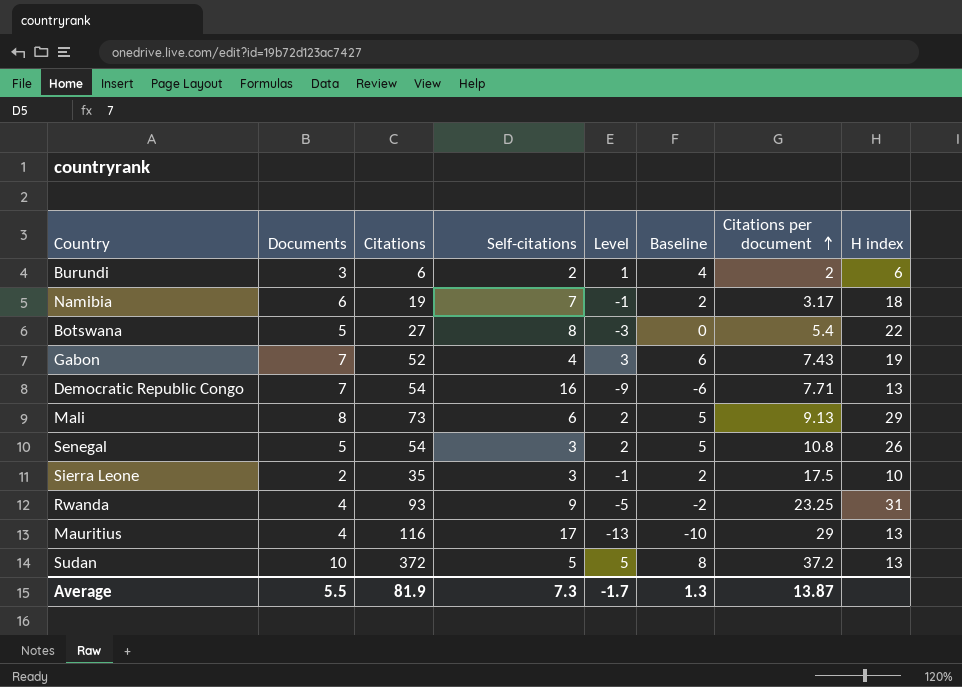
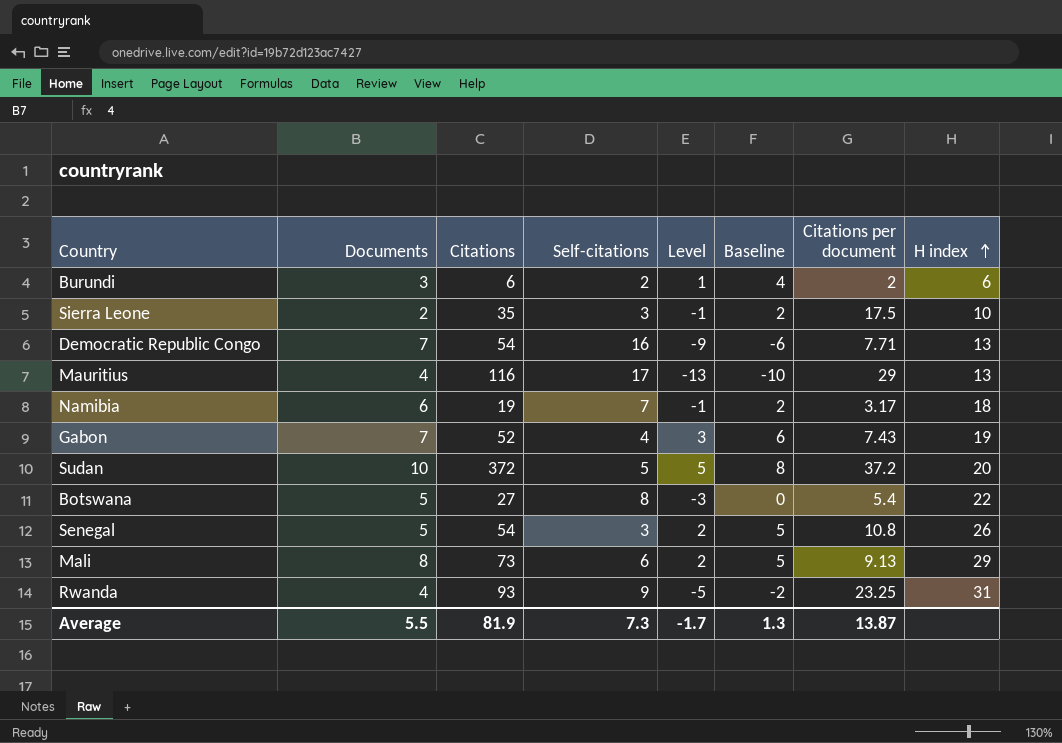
row order: Citations per document ascending -> H index ascending
Sudan | H index: 13 -> 20

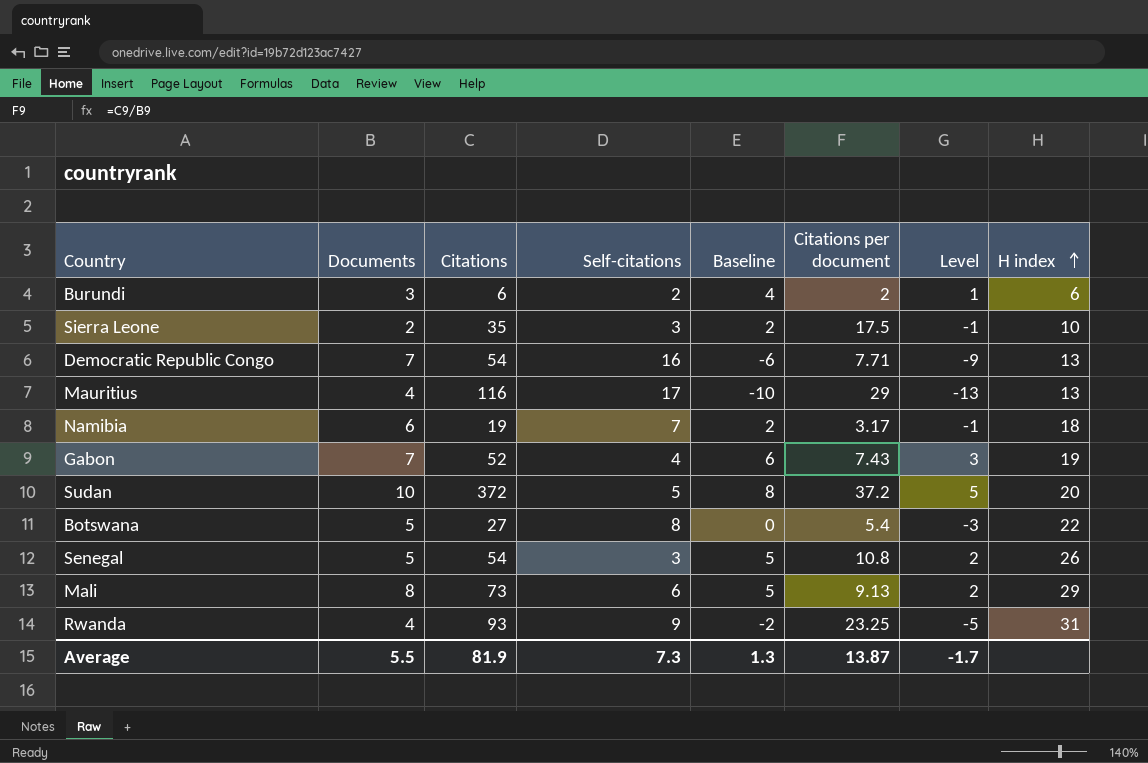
column Level | position: 5 -> 7

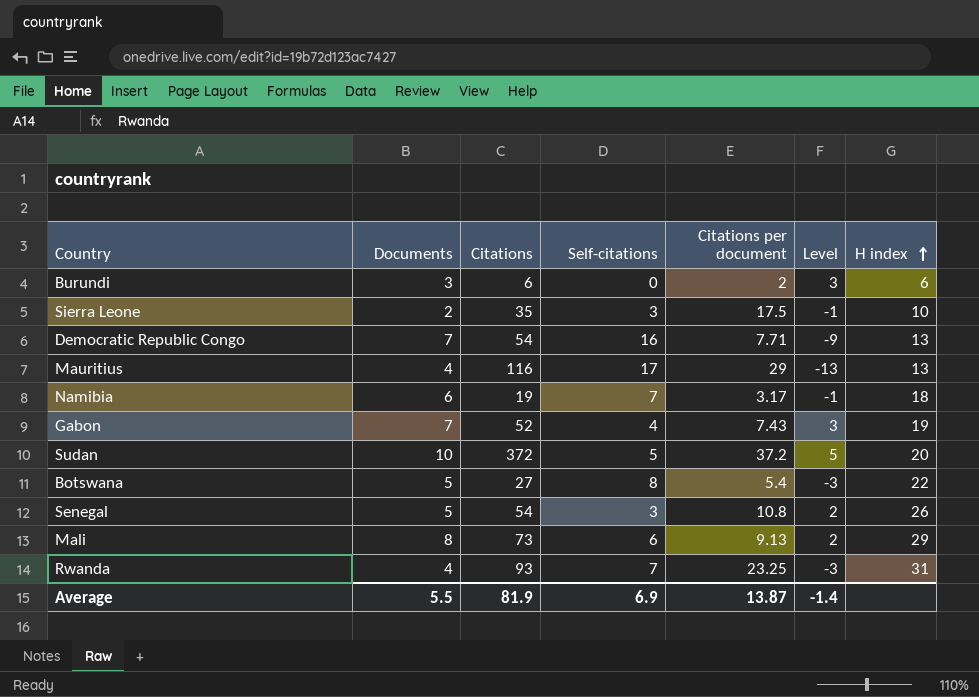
column Baseline | formula: [Level] + 3 -> none
Burundi | Self-citations: 2 -> 0
Burundi | Level: 1 -> 3
Rwanda | Self-citations: 9 -> 7
Rwanda | Level: -5 -> -3
Average | Self-citations: 7.3 -> 6.9
Average | Level: -1.7 -> -1.4

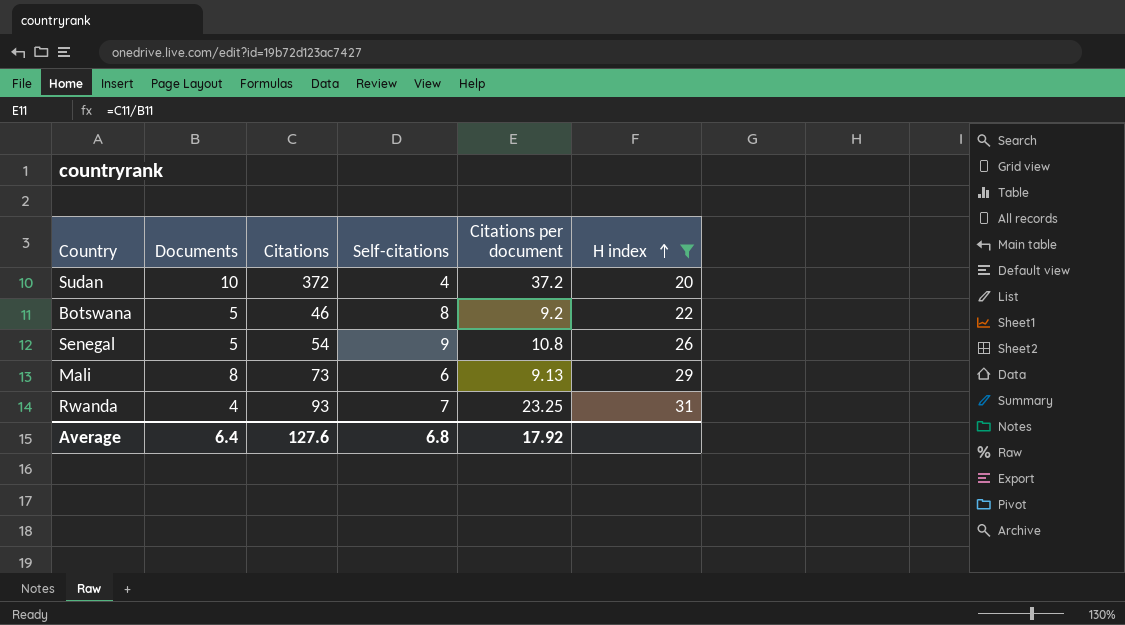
filter: none -> H index >= 20
column Level | formula: [Documents] - [Self-citations] -> none
Sudan | Self-citations: 5 -> 4
Botswana | Citations: 27 -> 46
Botswana | Citations per document: 5.4 -> 9.2
Senegal | Self-citations: 3 -> 9
Average | Documents: 5.5 -> 6.4
Average | Citations: 81.9 -> 127.6
Average | Self-citations: 6.9 -> 6.8
Average | Citations per document: 13.87 -> 17.92

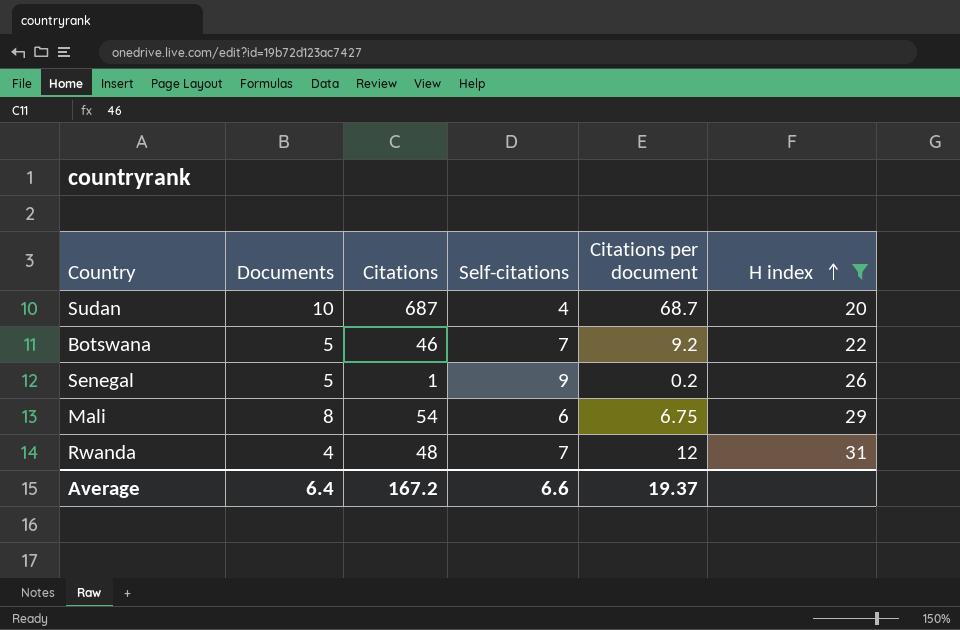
Sudan | Citations: 372 -> 687
Sudan | Citations per document: 37.2 -> 68.7
Botswana | Self-citations: 8 -> 7
Senegal | Citations: 54 -> 1
Senegal | Citations per document: 10.8 -> 0.2
Mali | Citations: 73 -> 54
Mali | Citations per document: 9.13 -> 6.75
Rwanda | Citations: 93 -> 48
Rwanda | Citations per document: 23.25 -> 12
Average | Citations: 127.6 -> 167.2
Average | Self-citations: 6.8 -> 6.6
Average | Citations per document: 17.92 -> 19.37

